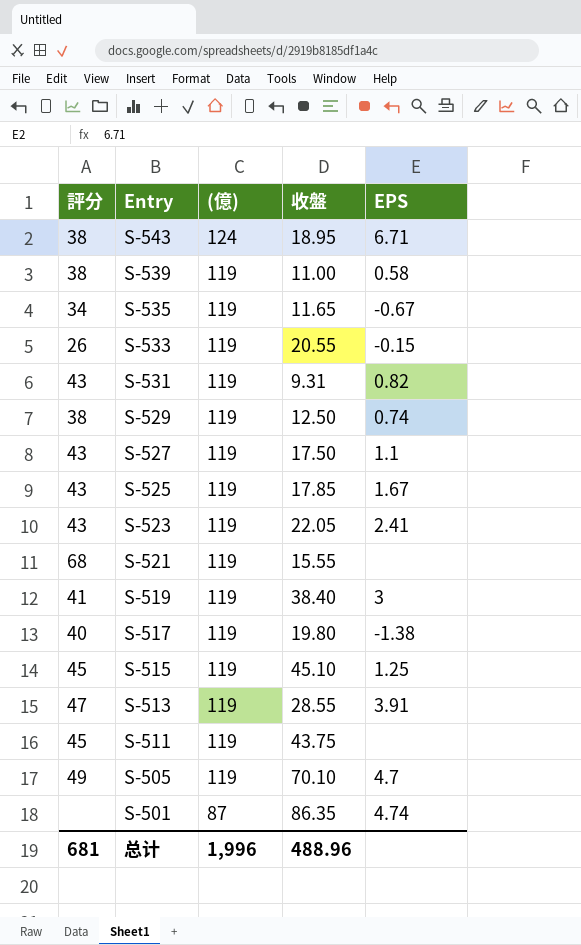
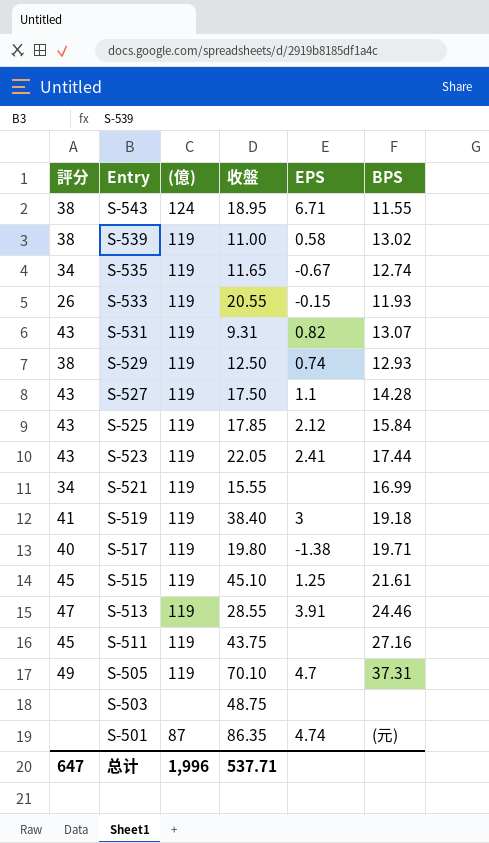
column BPS | position: none -> 6
S-525 | EPS: 1.67 -> 2.12
S-521 | 評分: 68 -> 34
row S-503: none -> none | none | 48.75 | none | none
总计 | 評分: 681 -> 647
总计 | 收盤: 488.96 -> 537.71

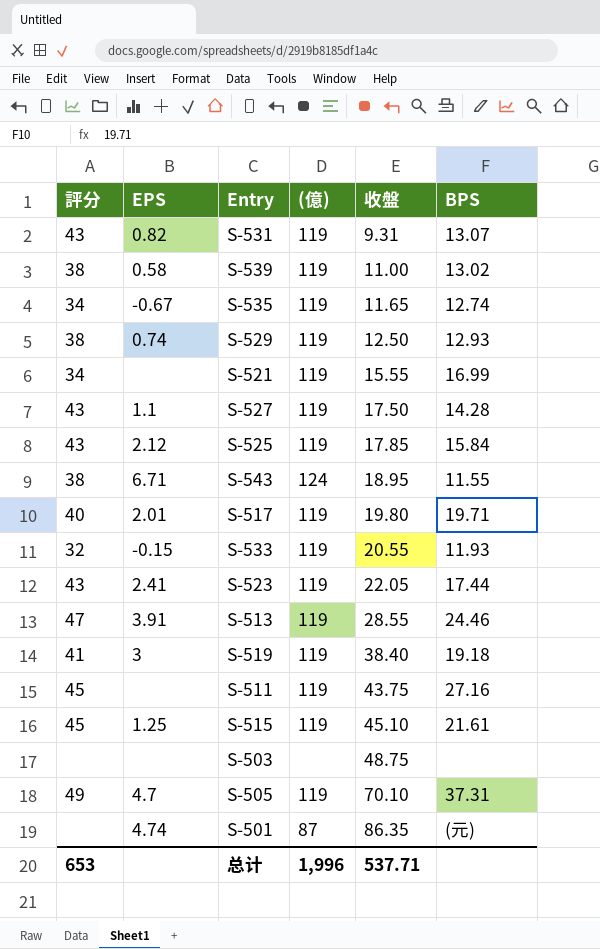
row order: Entry descending -> 收盤 ascending
column EPS | position: 5 -> 2
S-517 | EPS: -1.38 -> 2.01
S-533 | 評分: 26 -> 32
总计 | 評分: 647 -> 653

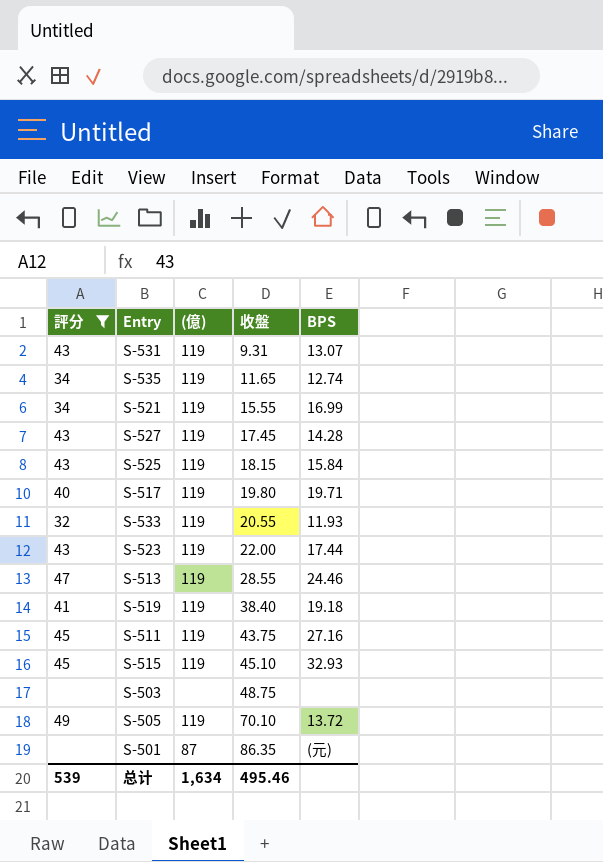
filter: none -> 評分 != 38
column EPS | position: 2 -> none
S-527 | 收盤: 17.50 -> 17.45
S-525 | 收盤: 17.85 -> 18.15
S-523 | 收盤: 22.05 -> 22.00
S-515 | BPS: 21.61 -> 32.93
S-505 | BPS: 37.31 -> 13.72
总计 | 評分: 653 -> 539
总计 | (億): 1,996 -> 1,634
总计 | 收盤: 537.71 -> 495.46

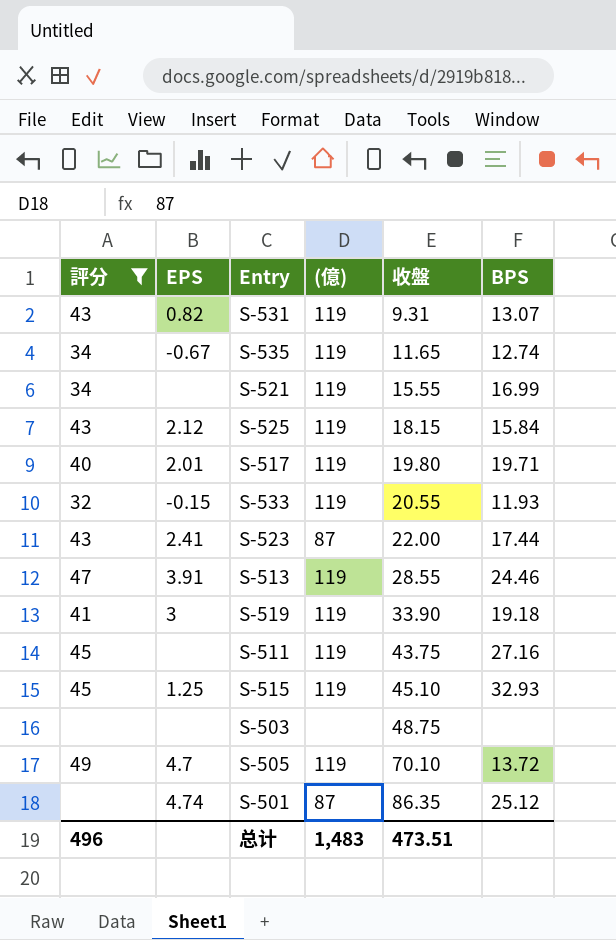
column EPS | position: none -> 2
row S-527: 43 | 119 | 17.45 | 14.28 -> none
S-523 | (億): 119 -> 87
S-519 | 收盤: 38.40 -> 33.90
S-501 | BPS: (元) -> 25.12
总计 | 評分: 539 -> 496
总计 | (億): 1,634 -> 1,483
总计 | 收盤: 495.46 -> 473.51

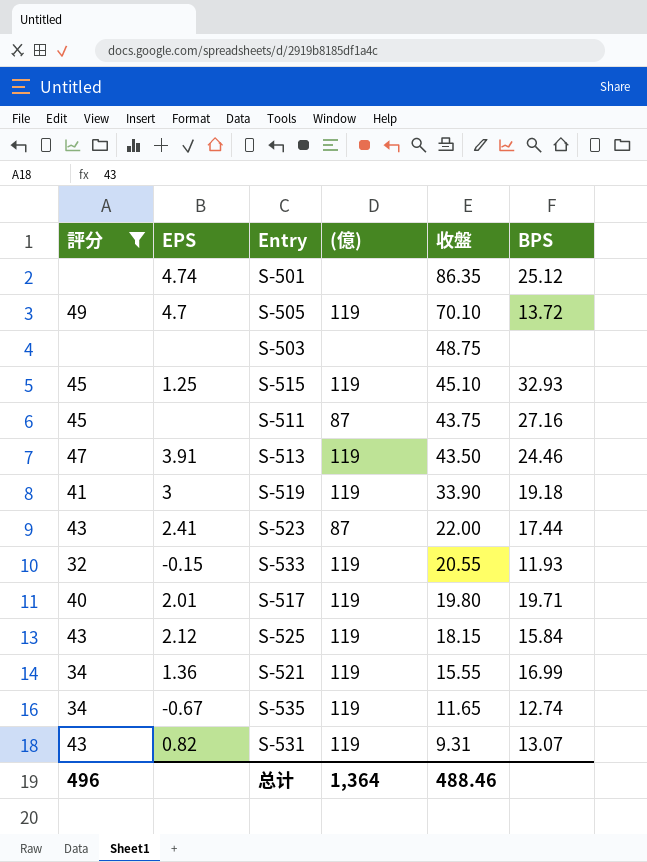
row order: 收盤 ascending -> 收盤 descending
S-501 | (億): 87 -> none
S-511 | (億): 119 -> 87
S-513 | 收盤: 28.55 -> 43.50
S-521 | EPS: none -> 1.36
总计 | (億): 1,483 -> 1,364
总计 | 收盤: 473.51 -> 488.46

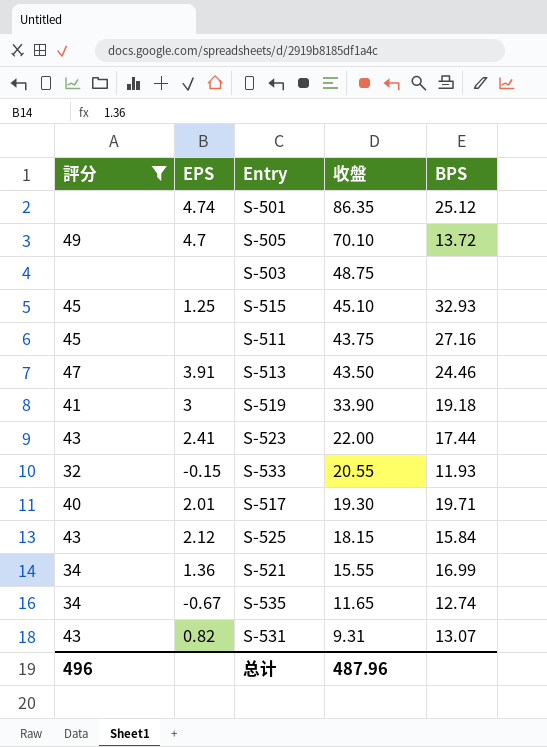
column (億) | position: 4 -> none
S-517 | 收盤: 19.80 -> 19.30
总计 | 收盤: 488.46 -> 487.96

